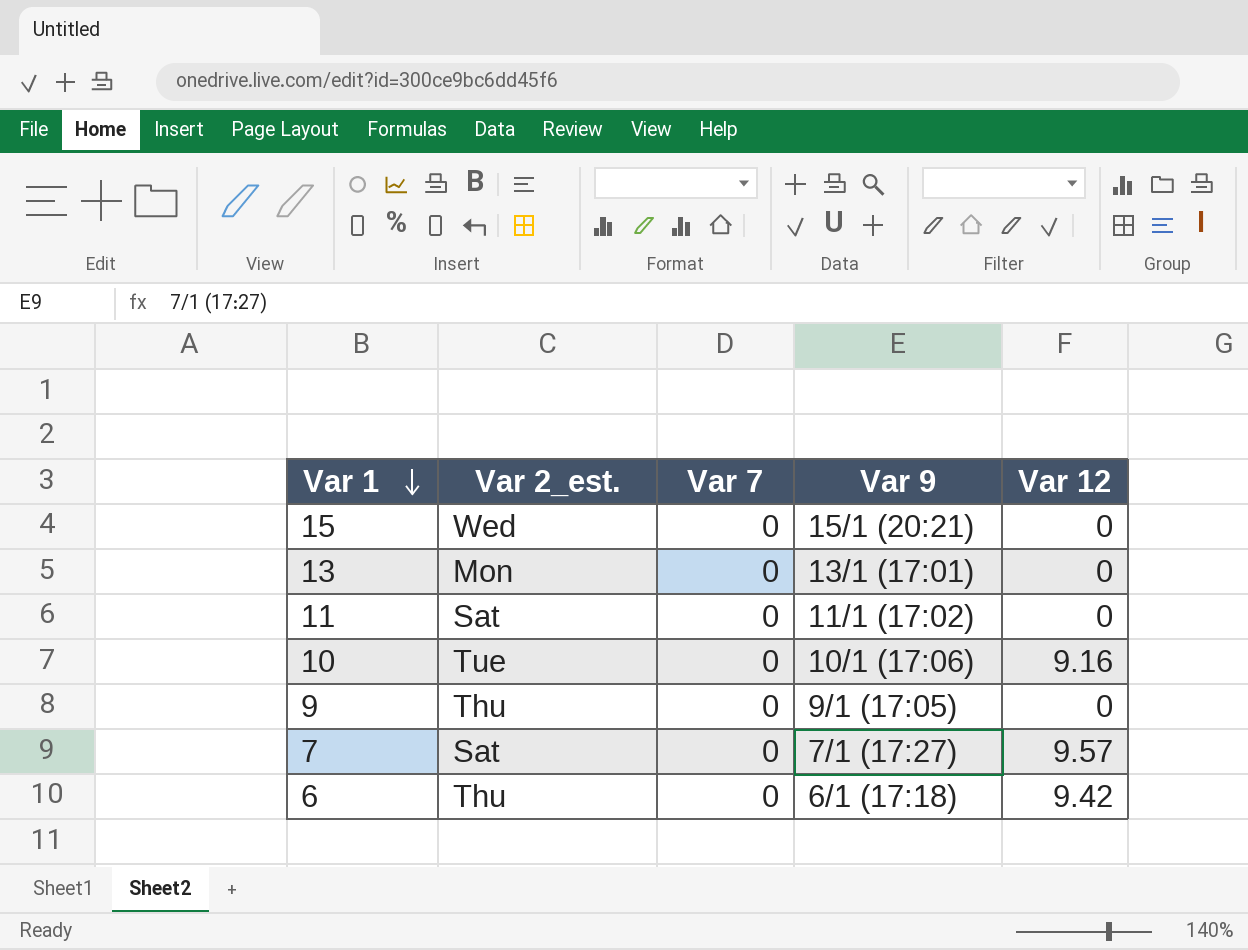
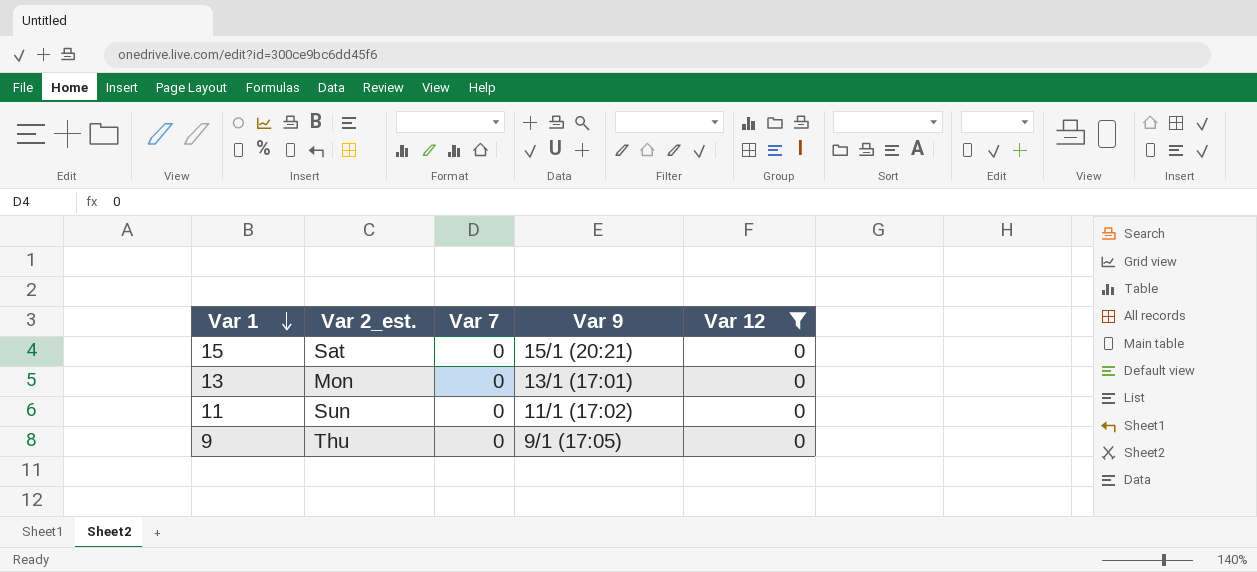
filter: none -> Var 12 = 0
15 | Var 2_est.: Wed -> Sat
11 | Var 2_est.: Sat -> Sun

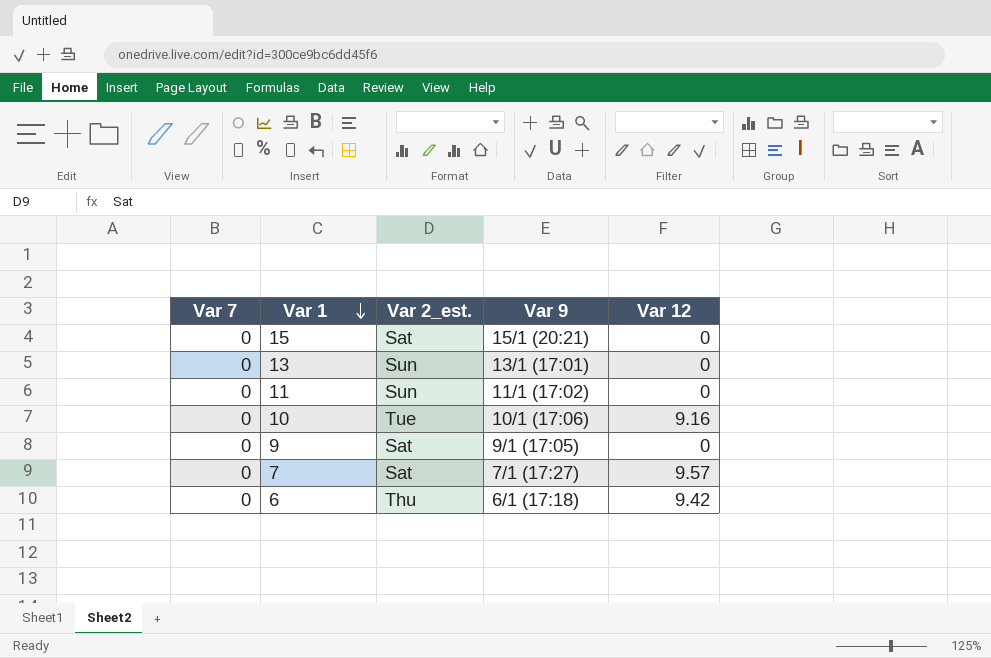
filter: Var 12 = 0 -> none
column Var 7 | position: 3 -> 1
13 | Var 2_est.: Mon -> Sun
9 | Var 2_est.: Thu -> Sat

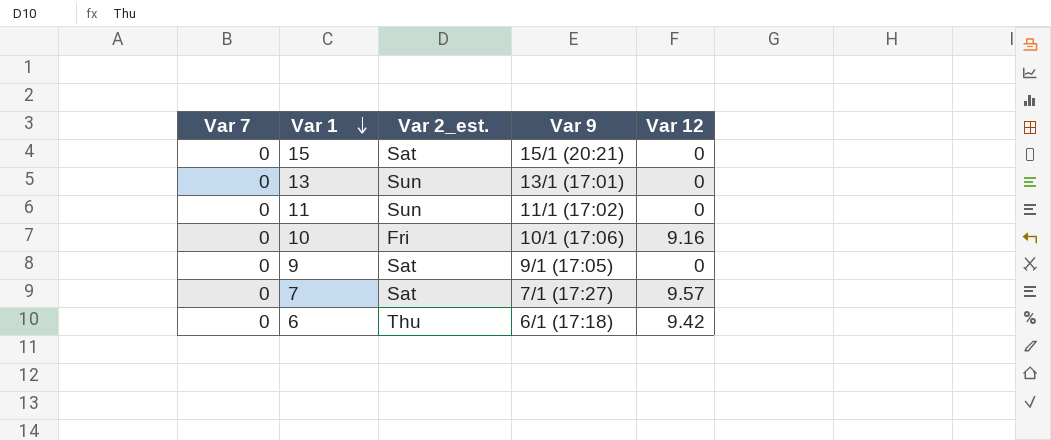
10 | Var 2_est.: Tue -> Fri

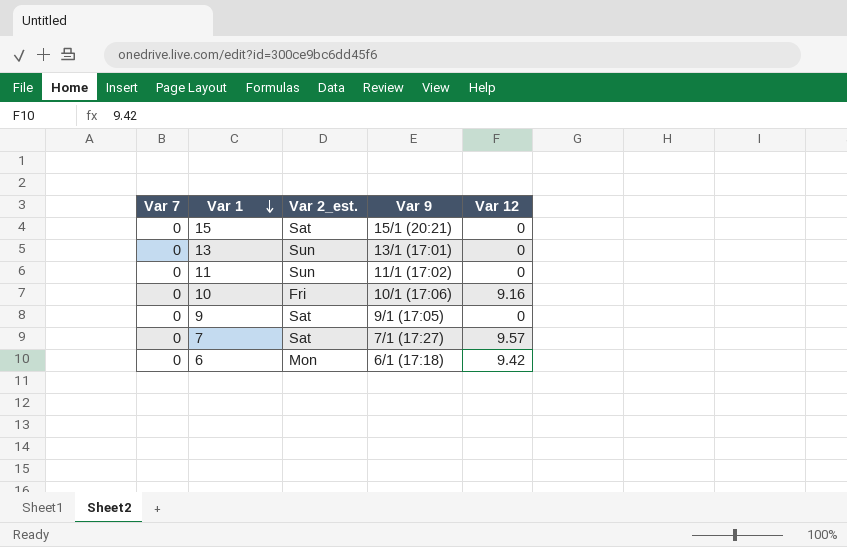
6 | Var 2_est.: Thu -> Mon

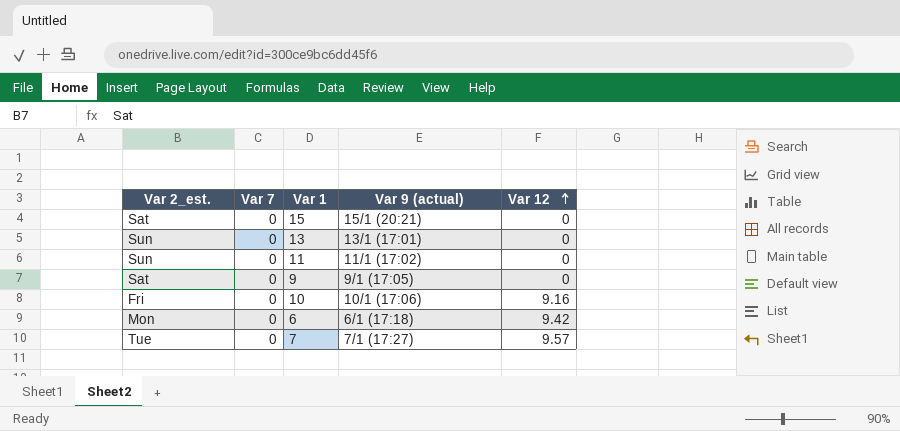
row order: Var 1 descending -> Var 12 ascending
column Var 2_est. | position: 3 -> 1
column name: Var 9 -> Var 9 (actual)
7 | Var 2_est.: Sat -> Tue

